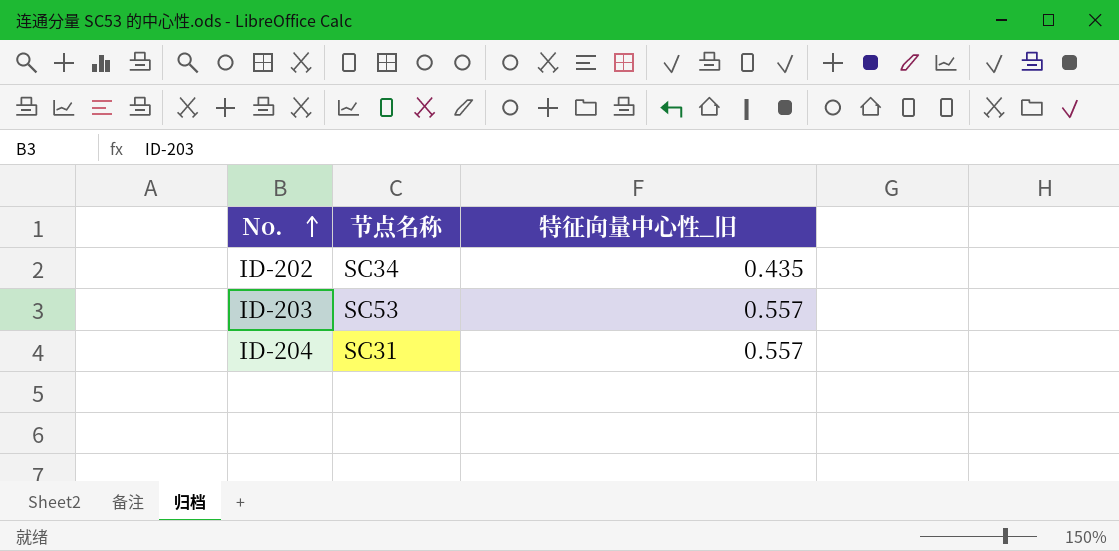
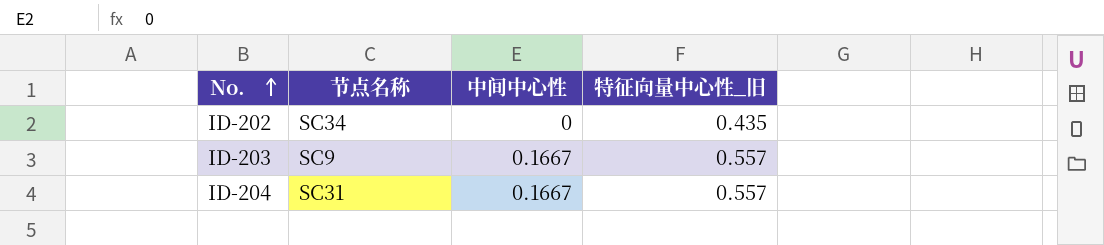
column 中间中心性 | position: none -> 3
ID-203 | 节点名称: SC53 -> SC9

